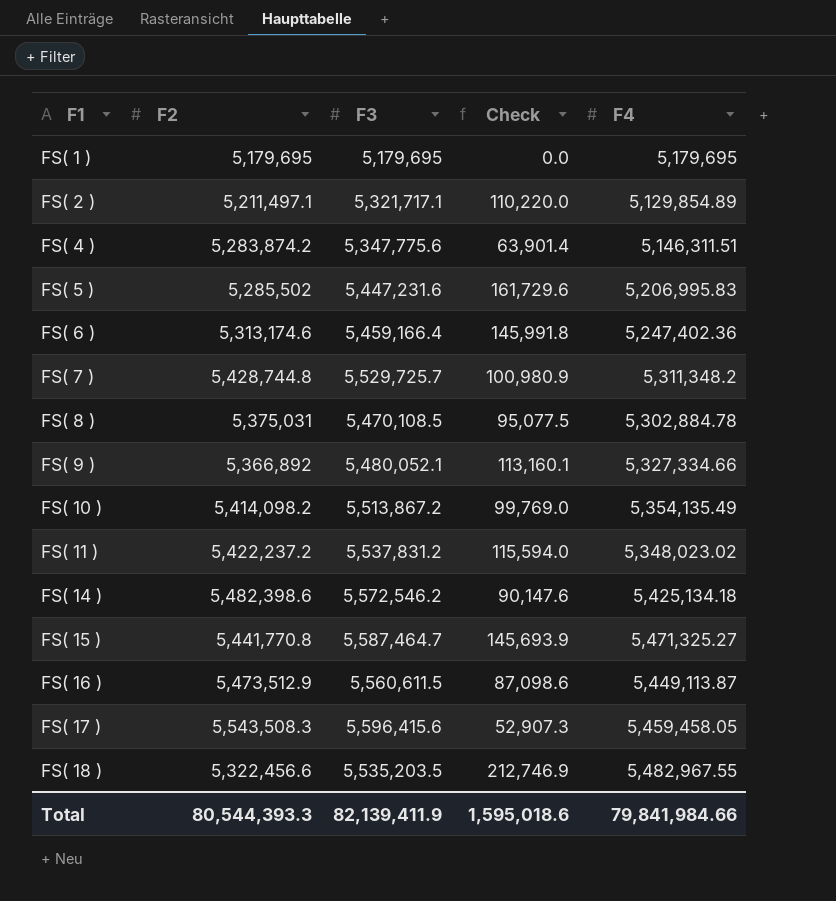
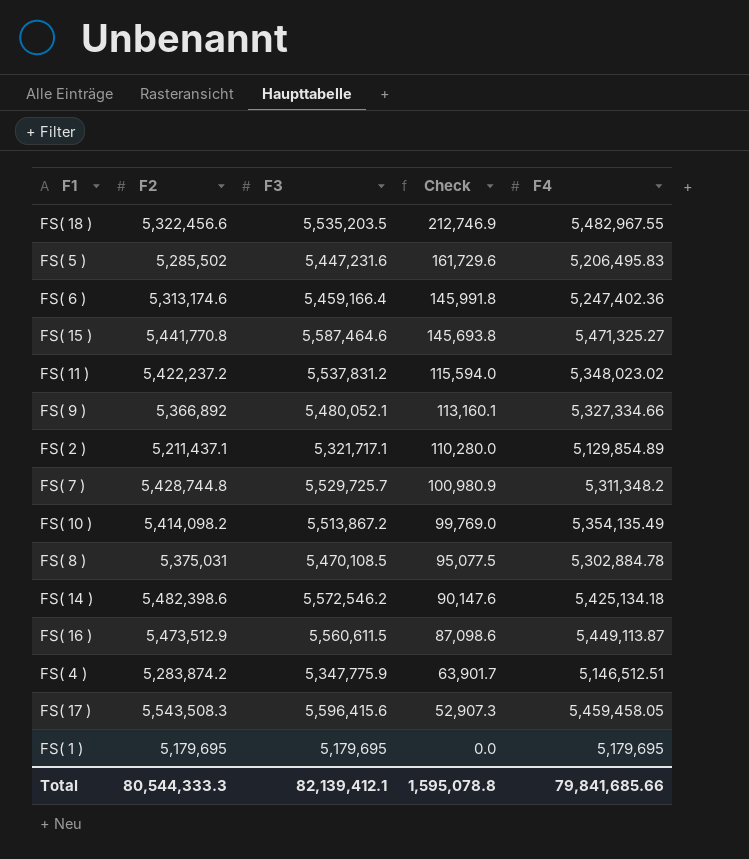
row order: F1 ascending -> Check descending
FS( 5 ) | F4: 5,206,995.83 -> 5,206,495.83
FS( 15 ) | F3: 5,587,464.7 -> 5,587,464.6
FS( 15 ) | Check: 145,693.9 -> 145,693.8
FS( 2 ) | F2: 5,211,497.1 -> 5,211,437.1
FS( 2 ) | Check: 110,220.0 -> 110,280.0
FS( 4 ) | F3: 5,347,775.6 -> 5,347,775.9
FS( 4 ) | Check: 63,901.4 -> 63,901.7
FS( 4 ) | F4: 5,146,311.51 -> 5,146,512.51
Total | F2: 80,544,393.3 -> 80,544,333.3
Total | F3: 82,139,411.9 -> 82,139,412.1
Total | Check: 1,595,018.6 -> 1,595,078.8
Total | F4: 79,841,984.66 -> 79,841,685.66

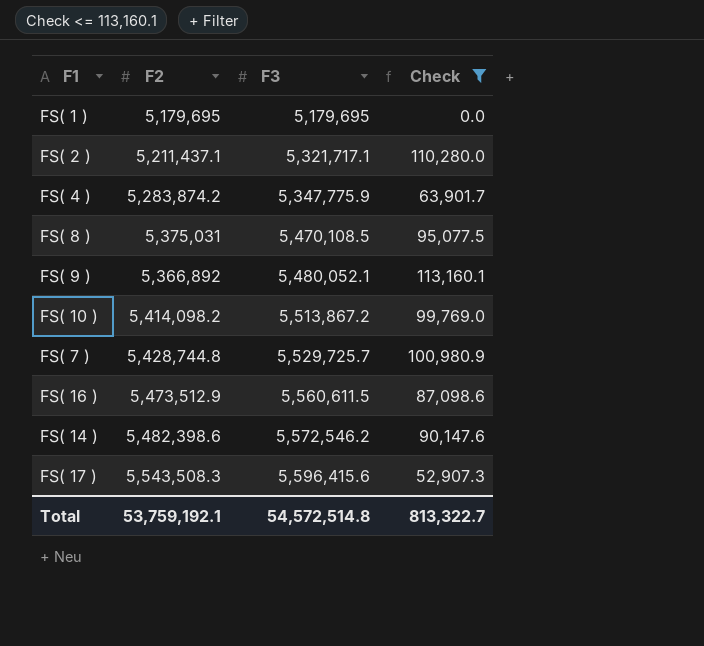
filter: none -> Check <= 113,160.1
row order: Check descending -> F3 ascending
column F4 | position: 5 -> none
Total | F2: 80,544,333.3 -> 53,759,192.1
Total | F3: 82,139,412.1 -> 54,572,514.8
Total | Check: 1,595,078.8 -> 813,322.7

